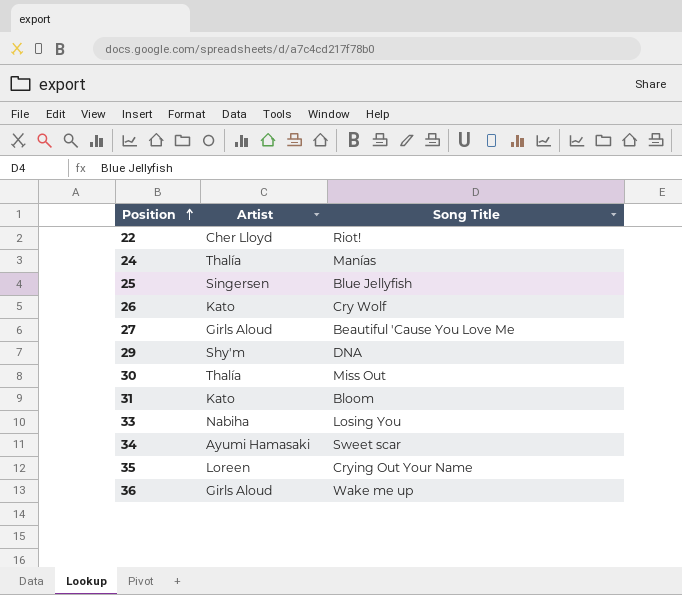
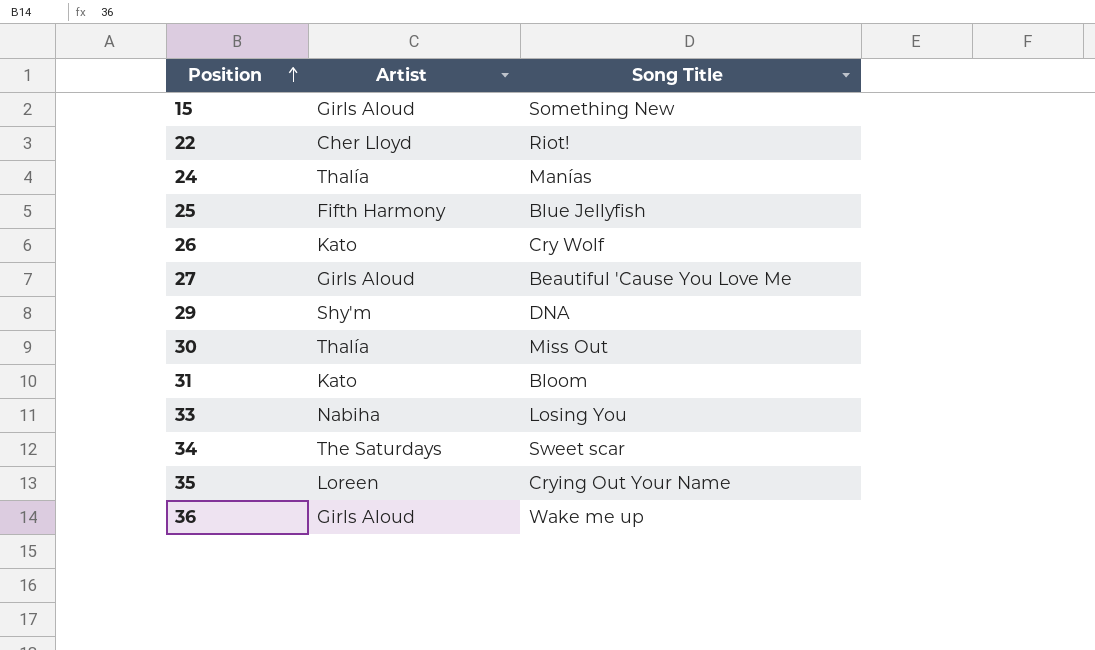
row 15: none -> Girls Aloud | Something New
25 | Artist: Singersen -> Fifth Harmony
34 | Artist: Ayumi Hamasaki -> The Saturdays

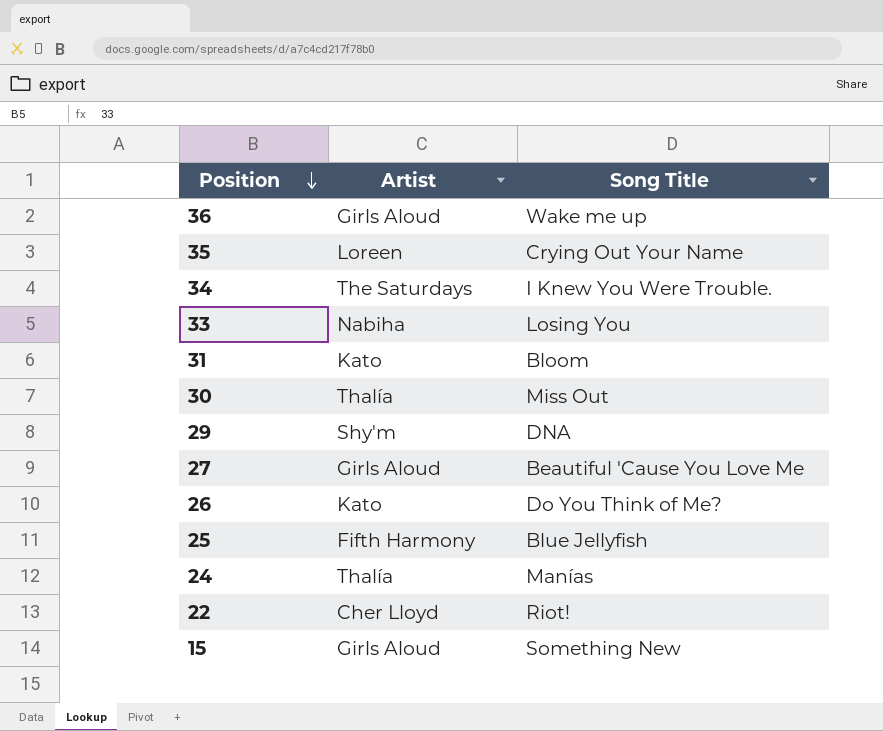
row order: Position ascending -> Position descending
34 | Song Title: Sweet scar -> I Knew You Were Trouble.
26 | Song Title: Cry Wolf -> Do You Think of Me?

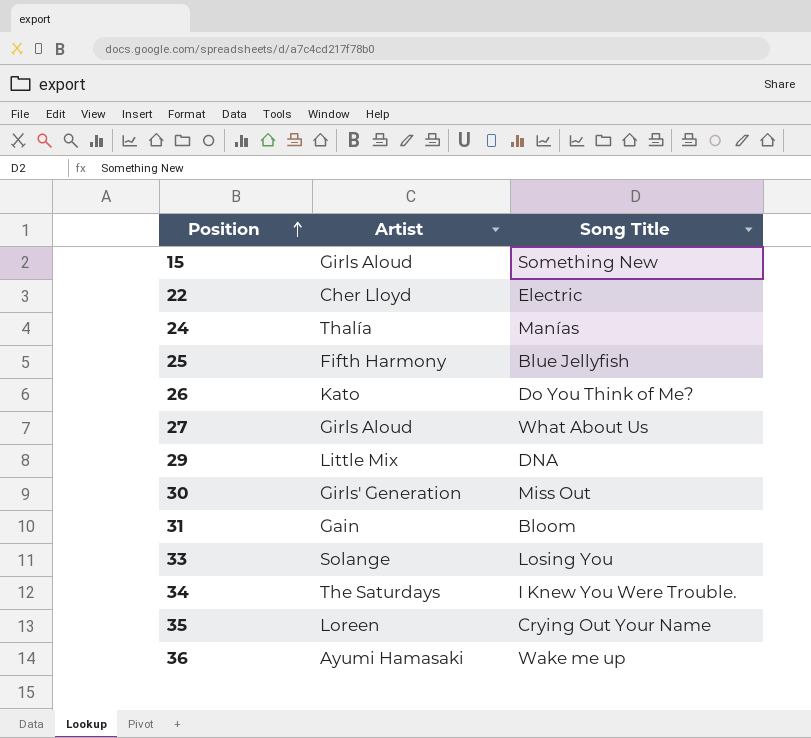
row order: Position descending -> Position ascending
22 | Song Title: Riot! -> Electric
27 | Song Title: Beautiful 'Cause You Love Me -> What About Us
29 | Artist: Shy'm -> Little Mix
30 | Artist: Thalía -> Girls' Generation
31 | Artist: Kato -> Gain
33 | Artist: Nabiha -> Solange
36 | Artist: Girls Aloud -> Ayumi Hamasaki

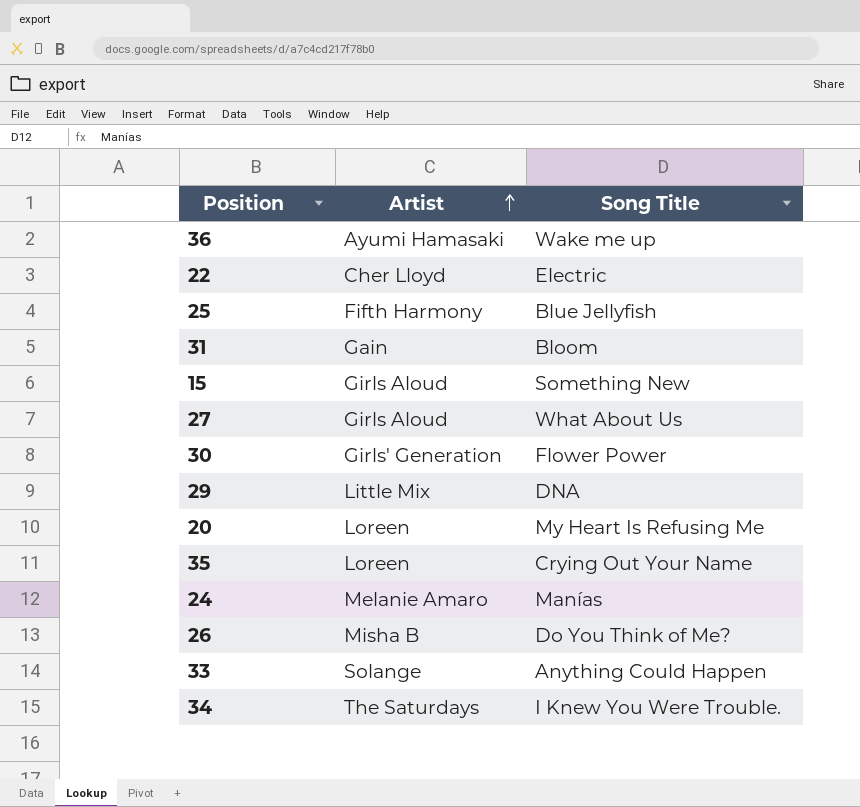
row order: Position ascending -> Artist ascending
30 | Song Title: Miss Out -> Flower Power
row 20: none -> Loreen | My Heart Is Refusing Me
24 | Artist: Thalía -> Melanie Amaro
26 | Artist: Kato -> Misha B
33 | Song Title: Losing You -> Anything Could Happen

